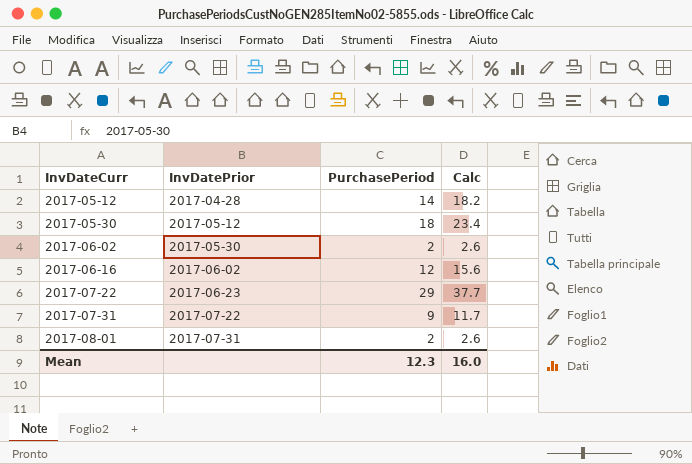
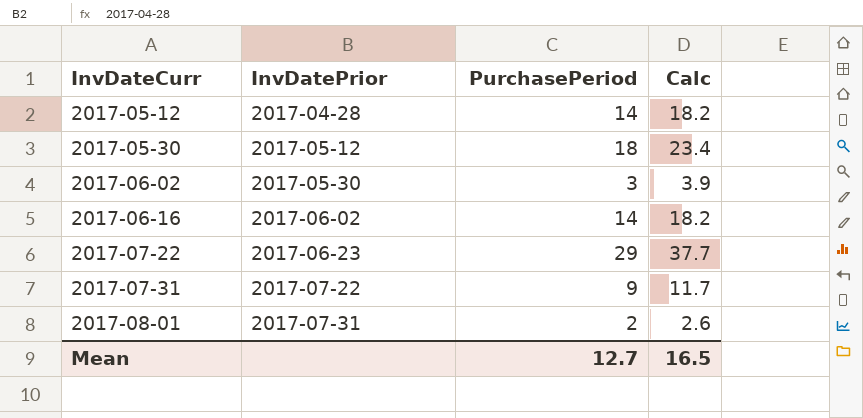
2017-06-02 | PurchasePeriod: 2 -> 3
2017-06-02 | Calc: 2.6 -> 3.9
2017-06-16 | PurchasePeriod: 12 -> 14
2017-06-16 | Calc: 15.6 -> 18.2
Mean | PurchasePeriod: 12.3 -> 12.7
Mean | Calc: 16.0 -> 16.5

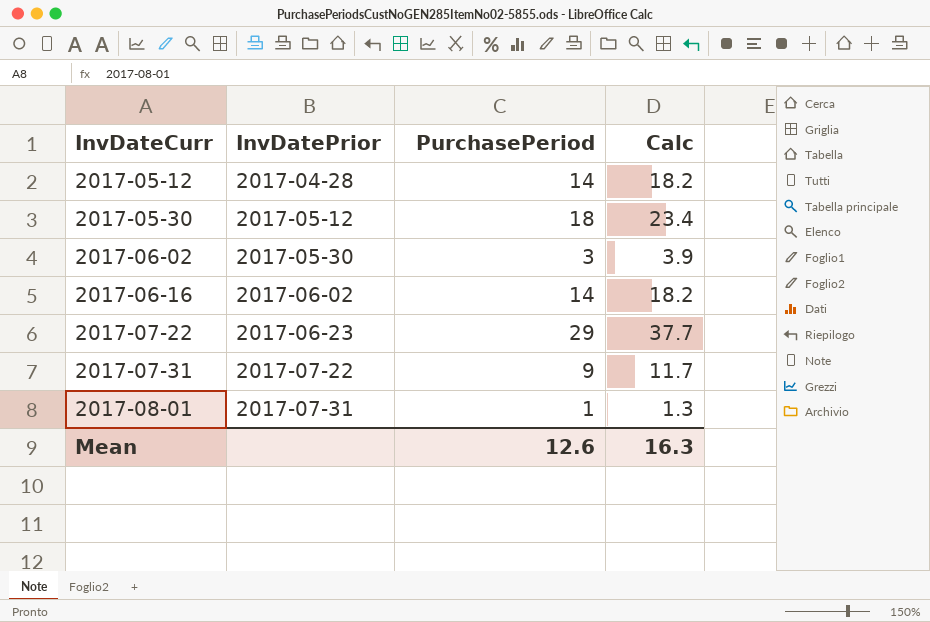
2017-08-01 | PurchasePeriod: 2 -> 1
2017-08-01 | Calc: 2.6 -> 1.3
Mean | PurchasePeriod: 12.7 -> 12.6
Mean | Calc: 16.5 -> 16.3

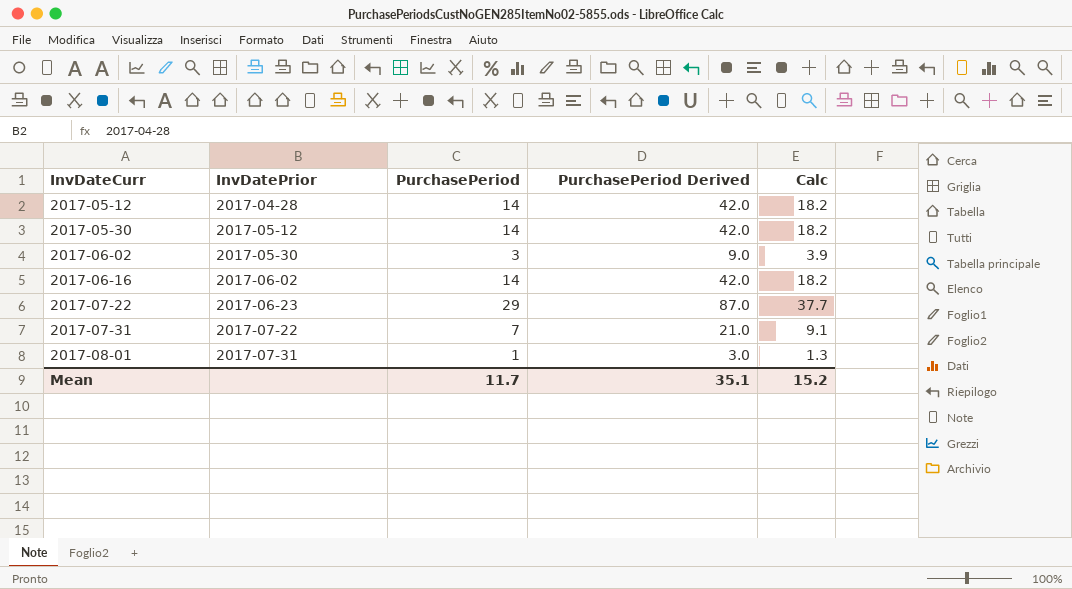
column PurchasePeriod Derived | formula: none -> [PurchasePeriod] * 3
2017-05-30 | PurchasePeriod: 18 -> 14
2017-05-30 | Calc: 23.4 -> 18.2
2017-07-31 | PurchasePeriod: 9 -> 7
2017-07-31 | Calc: 11.7 -> 9.1
Mean | PurchasePeriod: 12.6 -> 11.7
Mean | Calc: 16.3 -> 15.2

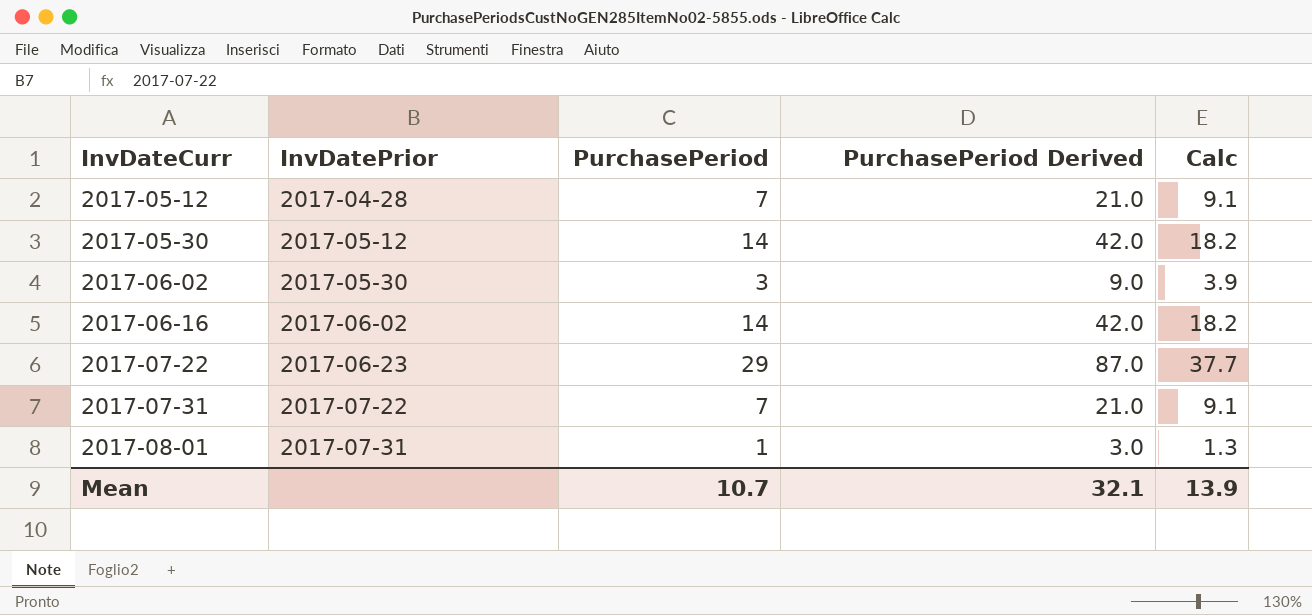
2017-05-12 | PurchasePeriod: 14 -> 7
2017-05-12 | PurchasePeriod Derived: 42.0 -> 21.0
2017-05-12 | Calc: 18.2 -> 9.1
Mean | PurchasePeriod: 11.7 -> 10.7
Mean | PurchasePeriod Derived: 35.1 -> 32.1
Mean | Calc: 15.2 -> 13.9

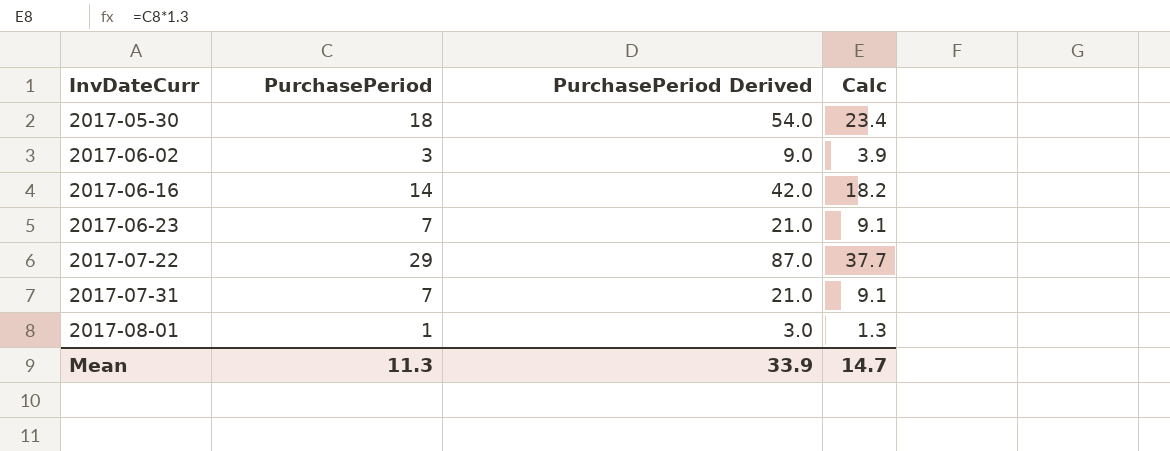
column InvDatePrior | position: 2 -> none
row 2017-05-12: 2017-04-28 | 7 | 21.0 | 9.1 -> none
2017-05-30 | PurchasePeriod: 14 -> 18
2017-05-30 | PurchasePeriod Derived: 42.0 -> 54.0
2017-05-30 | Calc: 18.2 -> 23.4
row 2017-06-23: none -> 7 | 21.0 | 9.1
Mean | PurchasePeriod: 10.7 -> 11.3
Mean | PurchasePeriod Derived: 32.1 -> 33.9
Mean | Calc: 13.9 -> 14.7

